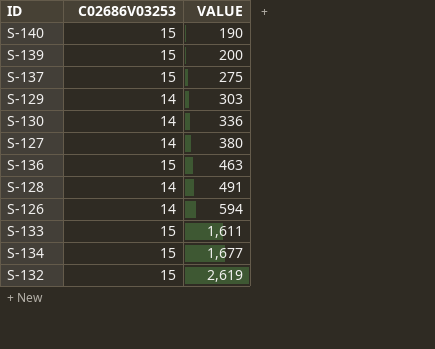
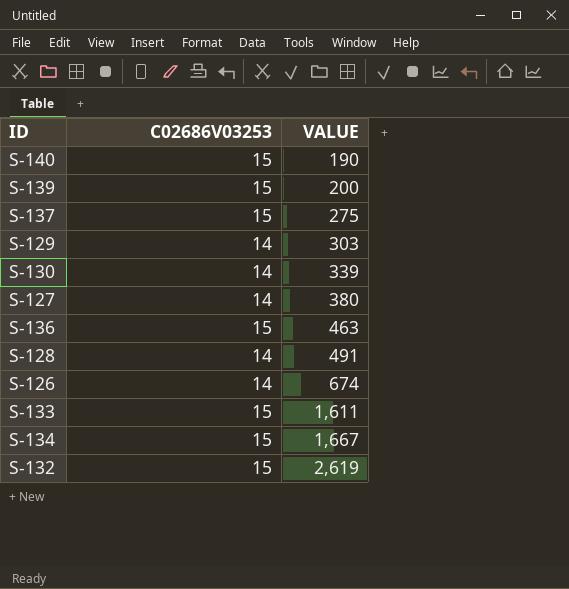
S-130 | VALUE: 336 -> 339
S-126 | VALUE: 594 -> 674
S-134 | VALUE: 1,677 -> 1,667

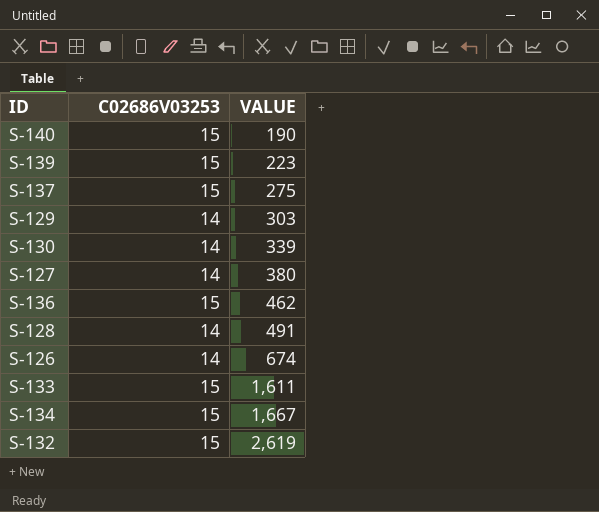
S-139 | VALUE: 200 -> 223
S-136 | VALUE: 463 -> 462

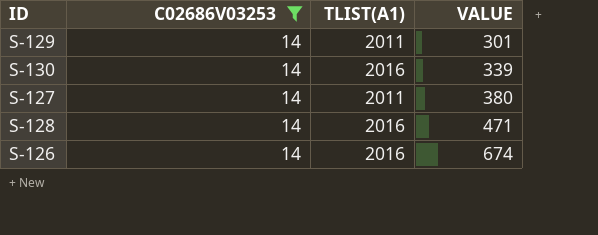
filter: none -> C02686V03253 = 14
column TLIST(A1) | position: none -> 3
S-129 | VALUE: 303 -> 301
S-128 | VALUE: 491 -> 471

